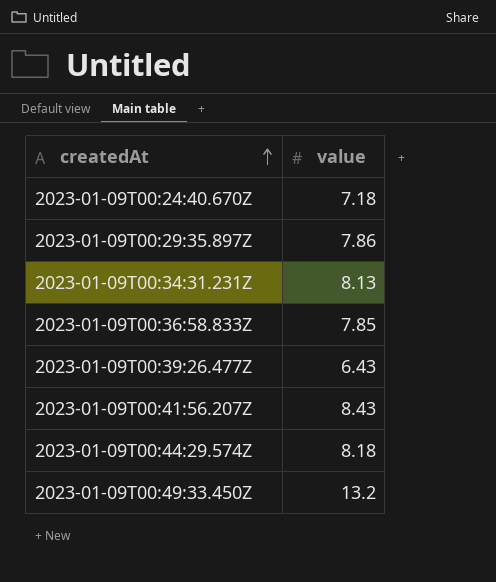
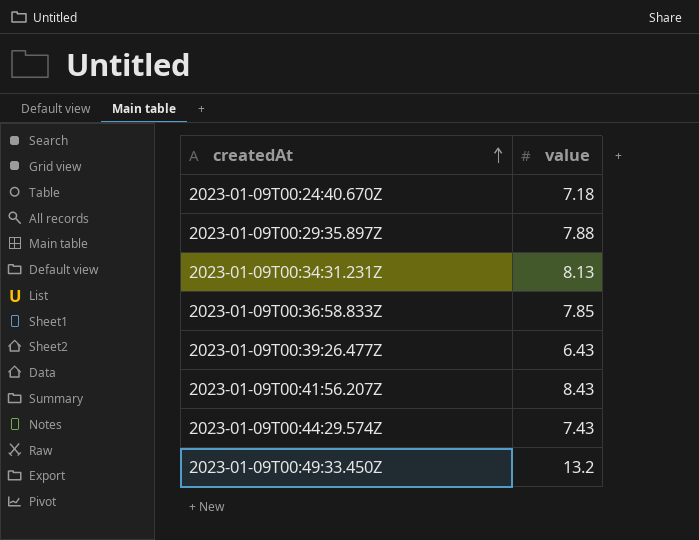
2023-01-09T00:29:35.897Z | value: 7.86 -> 7.88
2023-01-09T00:44:29.574Z | value: 8.18 -> 7.43

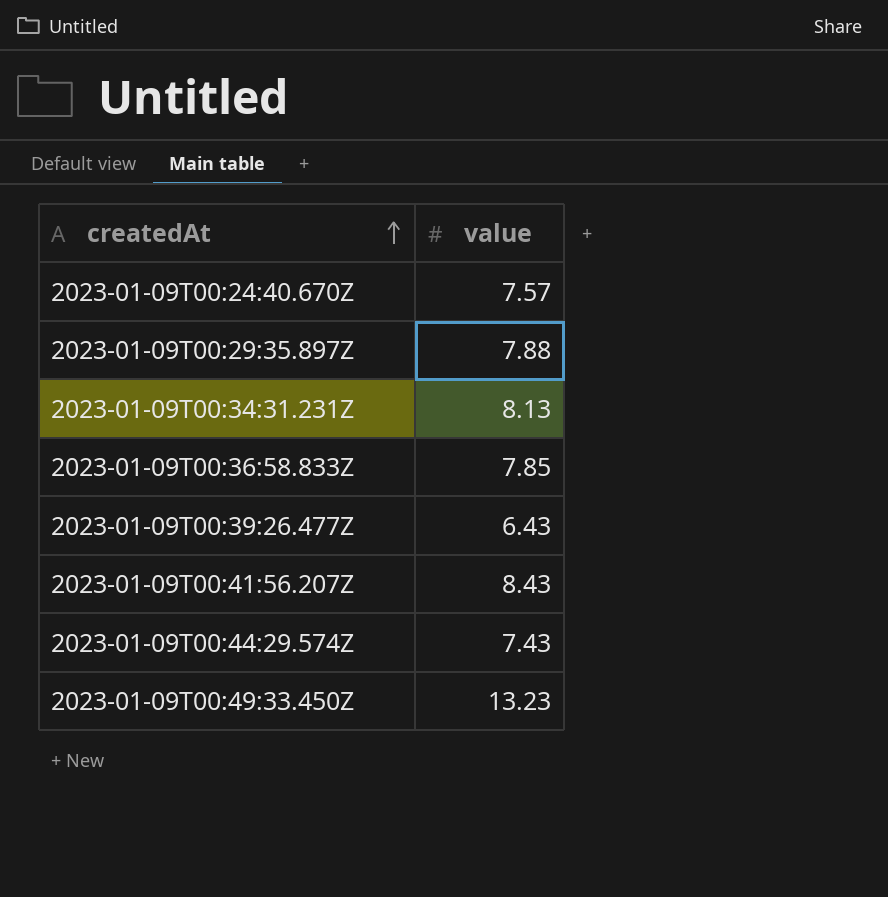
2023-01-09T00:24:40.670Z | value: 7.18 -> 7.57
2023-01-09T00:49:33.450Z | value: 13.2 -> 13.23

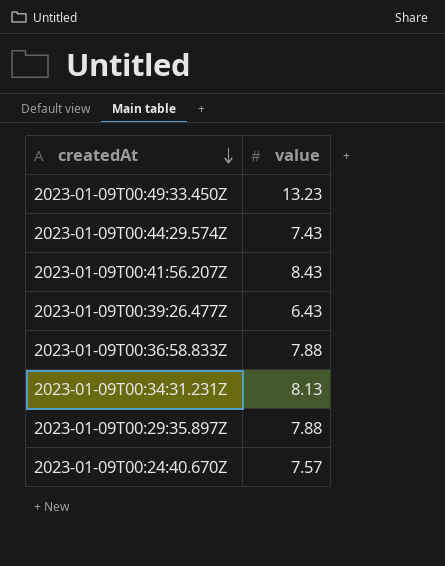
row order: createdAt ascending -> createdAt descending
2023-01-09T00:36:58.833Z | value: 7.85 -> 7.88

